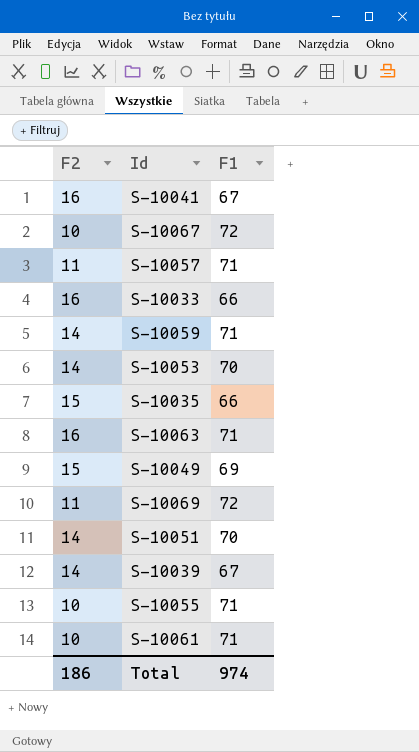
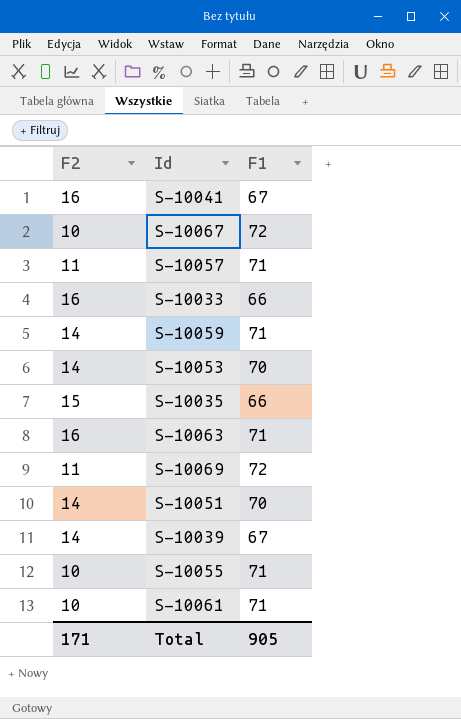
row S-10049: 15 | 69 -> none
Total | F2: 186 -> 171
Total | F1: 974 -> 905

